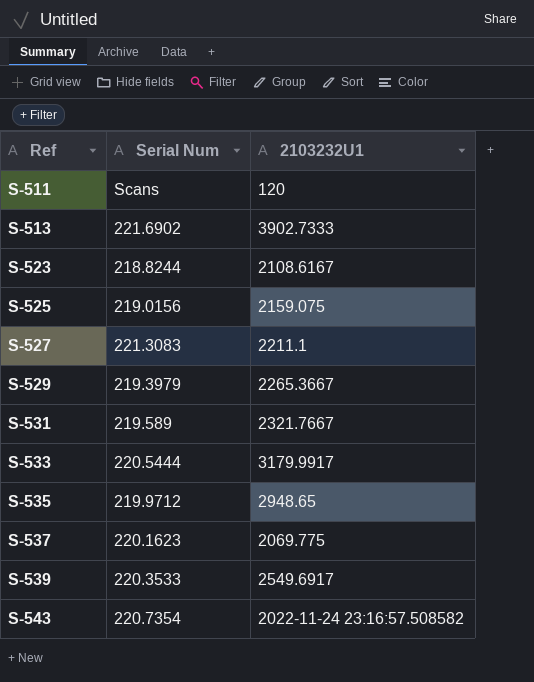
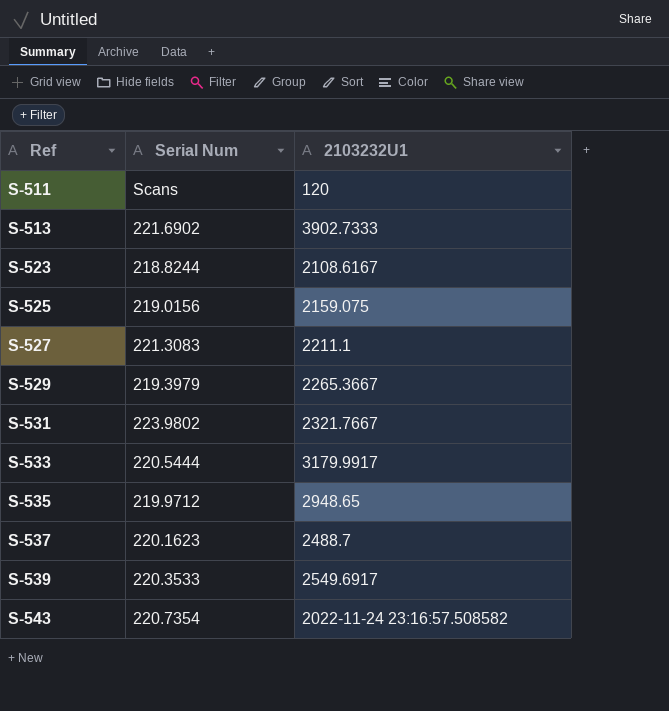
S-531 | Serial Num: 219.589 -> 223.9802
S-537 | 2103232U1: 2069.775 -> 2488.7

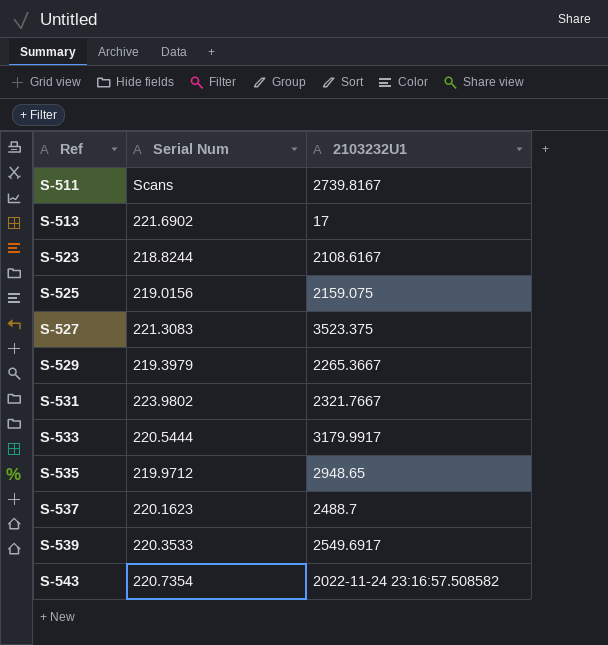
S-511 | 2103232U1: 120 -> 2739.8167
S-513 | 2103232U1: 3902.7333 -> 17
S-527 | 2103232U1: 2211.1 -> 3523.375

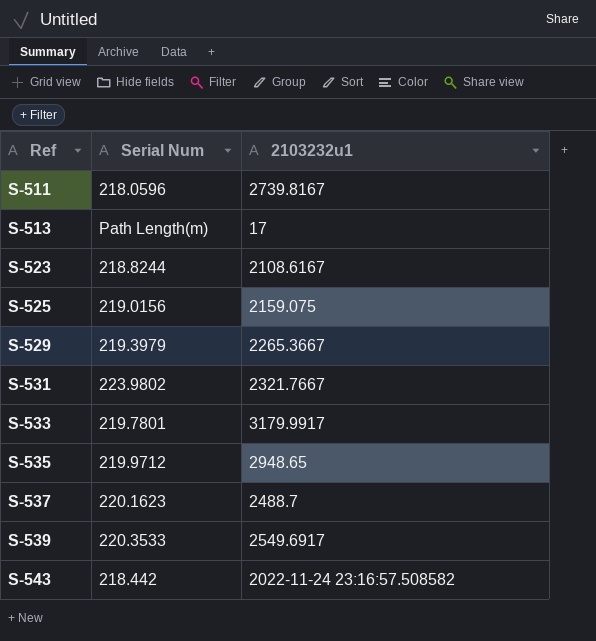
column name: 2103232U1 -> 2103232u1
row S-527: 221.3083 | 3523.375 -> none
S-511 | Serial Num: Scans -> 218.0596
S-513 | Serial Num: 221.6902 -> Path Length(m)
S-533 | Serial Num: 220.5444 -> 219.7801
S-543 | Serial Num: 220.7354 -> 218.442

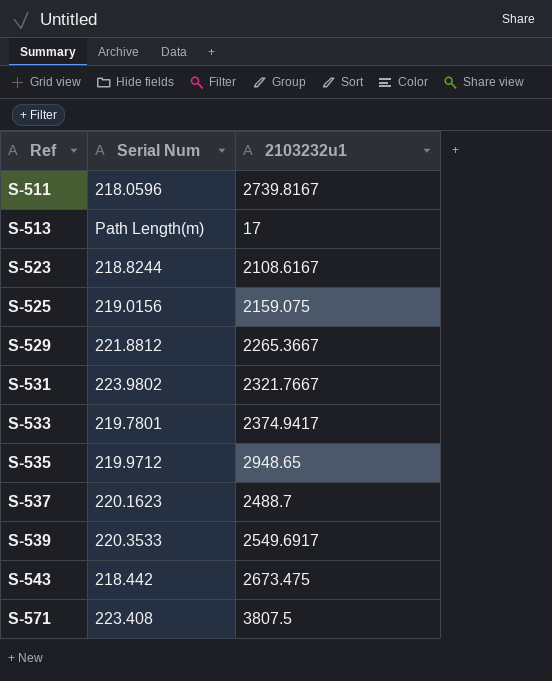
S-529 | Serial Num: 219.3979 -> 221.8812
S-533 | 2103232u1: 3179.9917 -> 2374.9417
S-543 | 2103232u1: 2022-11-24 23:16:57.508582 -> 2673.475
row S-571: none -> 223.408 | 3807.5

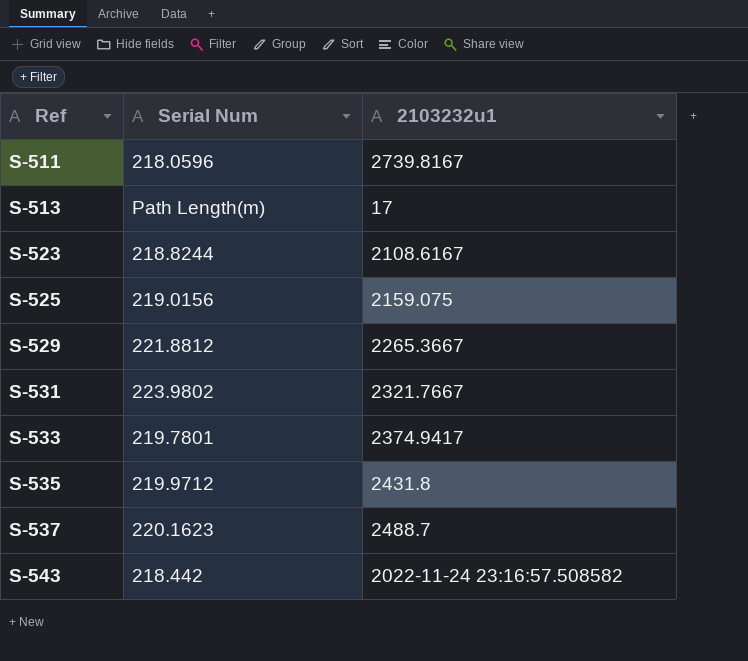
row S-539: 220.3533 | 2549.6917 -> none
row S-571: 223.408 | 3807.5 -> none
S-535 | 2103232u1: 2948.65 -> 2431.8
S-543 | 2103232u1: 2673.475 -> 2022-11-24 23:16:57.508582

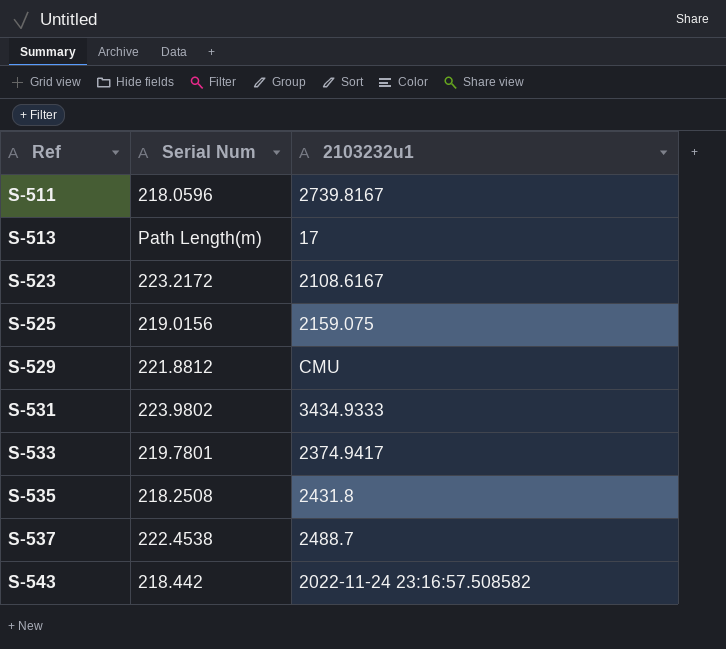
S-523 | Serial Num: 218.8244 -> 223.2172
S-529 | 2103232u1: 2265.3667 -> CMU
S-531 | 2103232u1: 2321.7667 -> 3434.9333
S-535 | Serial Num: 219.9712 -> 218.2508
S-537 | Serial Num: 220.1623 -> 222.4538

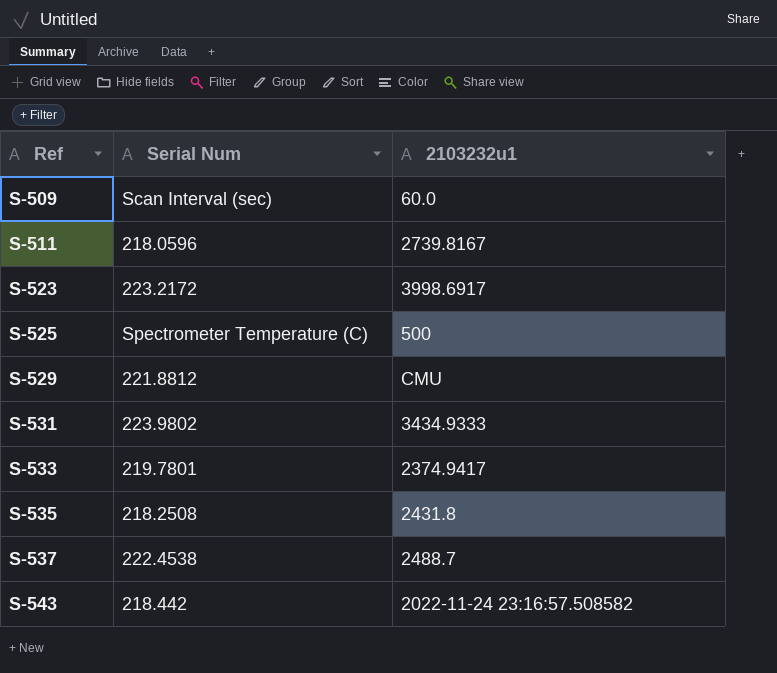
row S-513: Path Length(m) | 17 -> none
row S-509: none -> Scan Interval (sec) | 60.0
S-523 | 2103232u1: 2108.6167 -> 3998.6917
S-525 | Serial Num: 219.0156 -> Spectrometer Temperature (C)
S-525 | 2103232u1: 2159.075 -> 500

